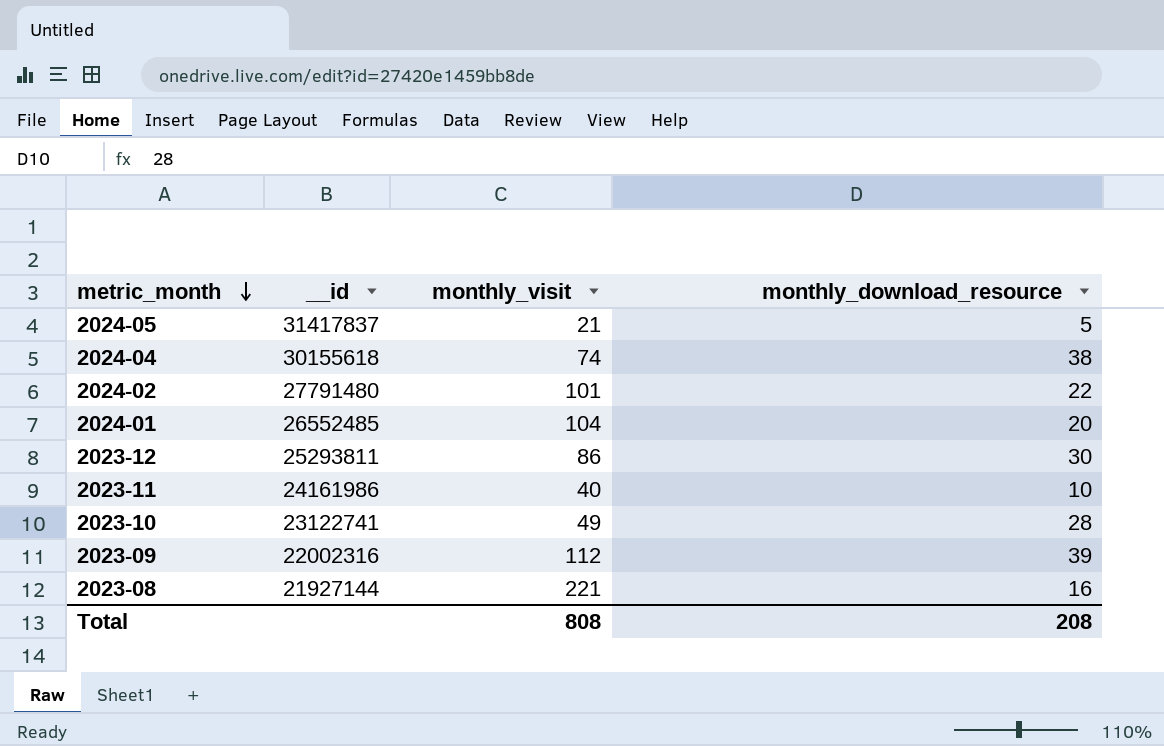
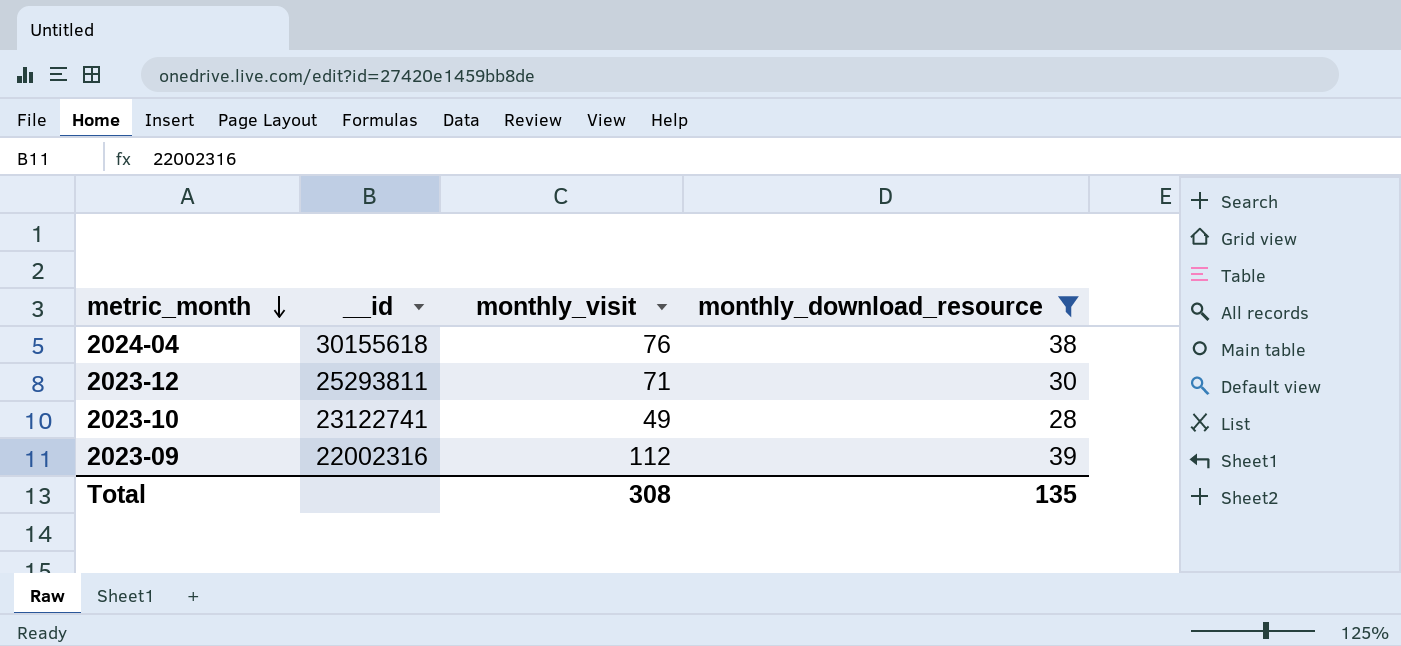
filter: none -> monthly_download_resource >= 28
2024-04 | monthly_visit: 74 -> 76
2023-12 | monthly_visit: 86 -> 71
Total | monthly_visit: 808 -> 308
Total | monthly_download_resource: 208 -> 135

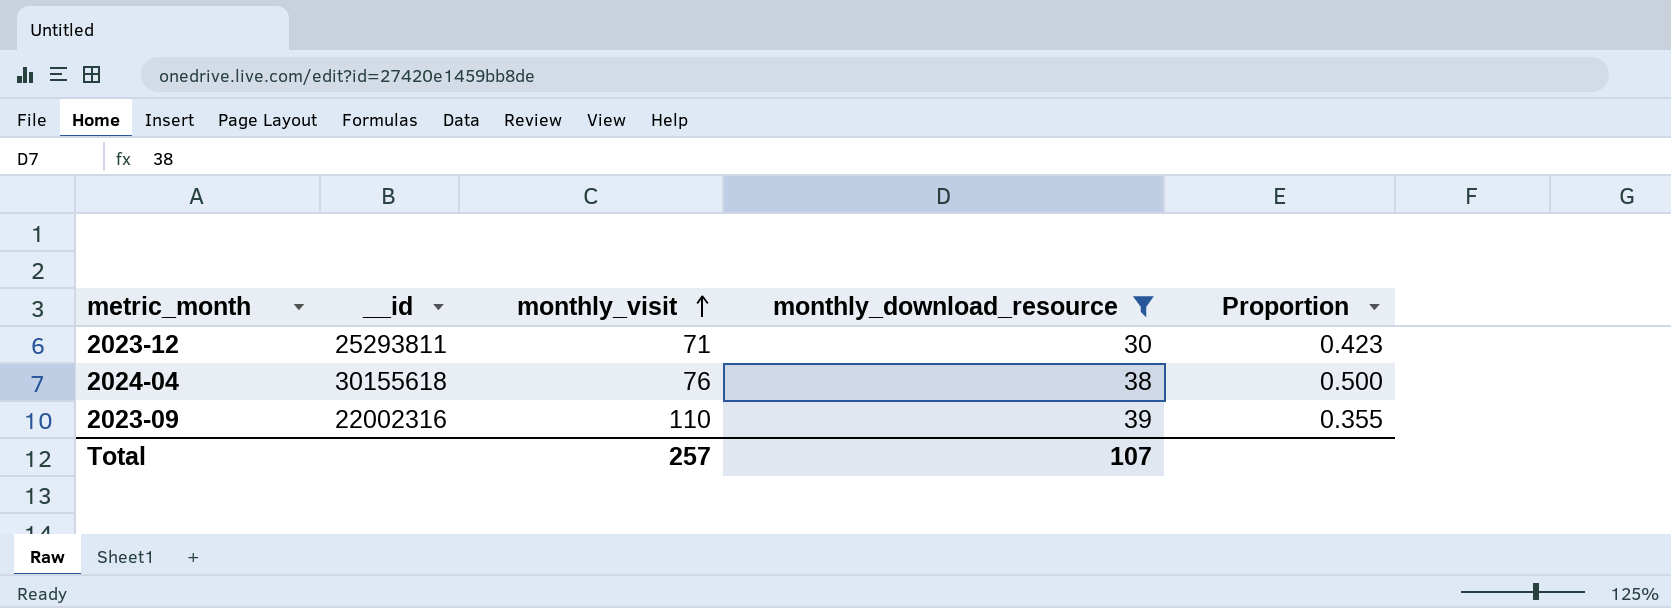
row order: metric_month descending -> monthly_visit ascending
column Proportion | formula: none -> [monthly_download_resource] / [monthly_visit]
row 2023-10: 23122741 | 49 | 28 -> none
2023-09 | monthly_visit: 112 -> 110
Total | monthly_visit: 308 -> 257
Total | monthly_download_resource: 135 -> 107

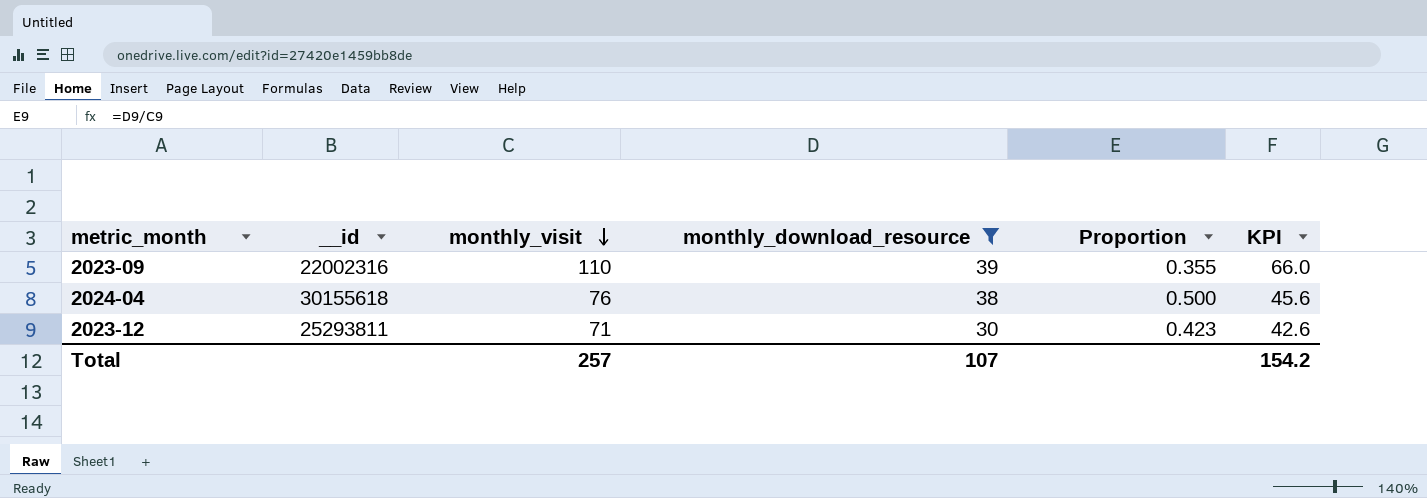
row order: monthly_visit ascending -> monthly_visit descending
column KPI | formula: none -> [monthly_visit] * 0.6

